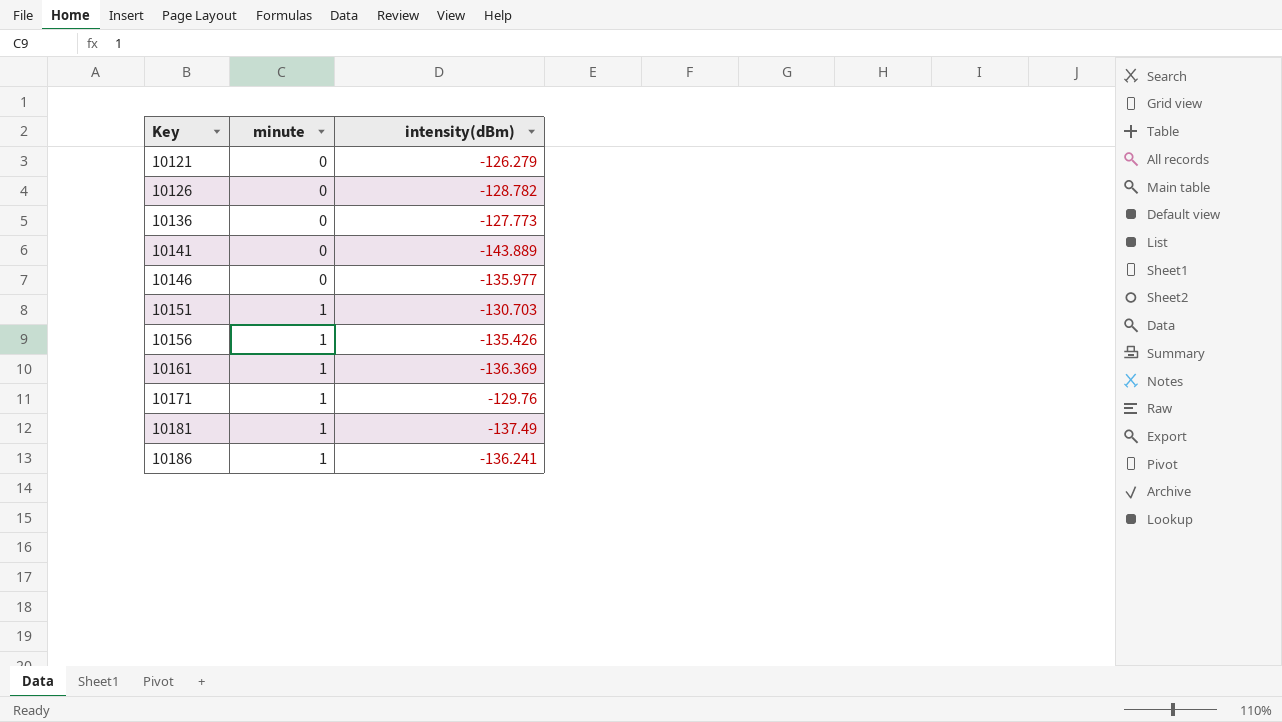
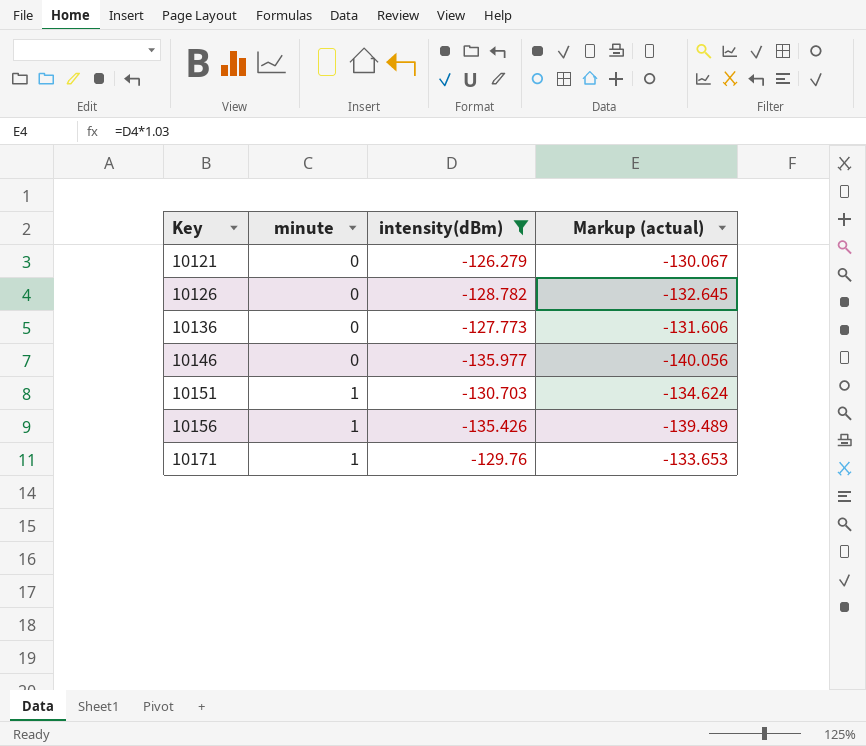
filter: none -> intensity(dBm) >= -135.977
column Markup (actual) | formula: none -> [intensity(dBm)] * 1.03

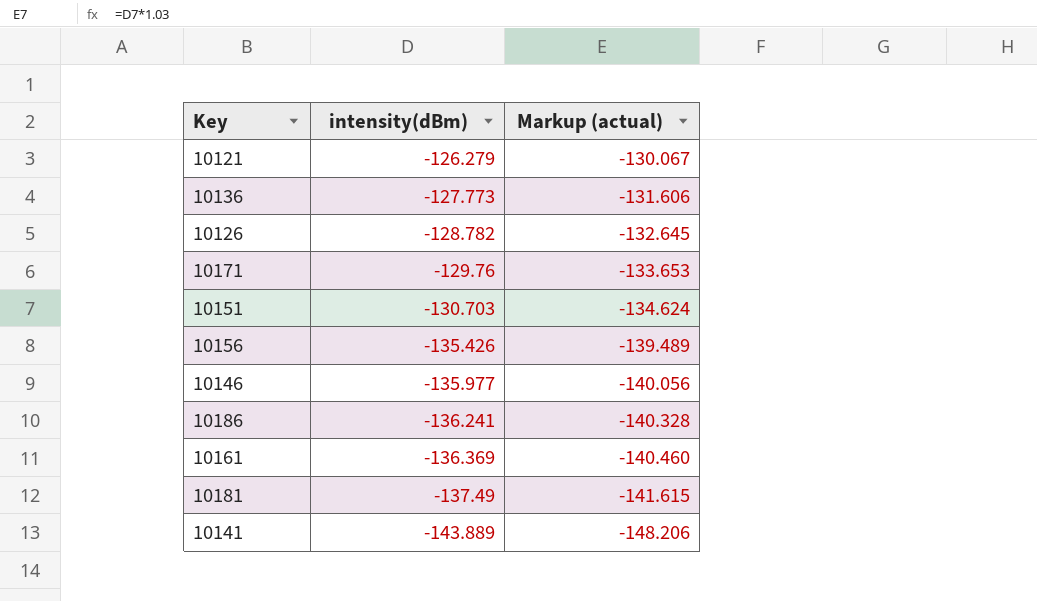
filter: intensity(dBm) >= -135.977 -> none
row order: Key ascending -> intensity(dBm) descending
column minute | position: 2 -> none

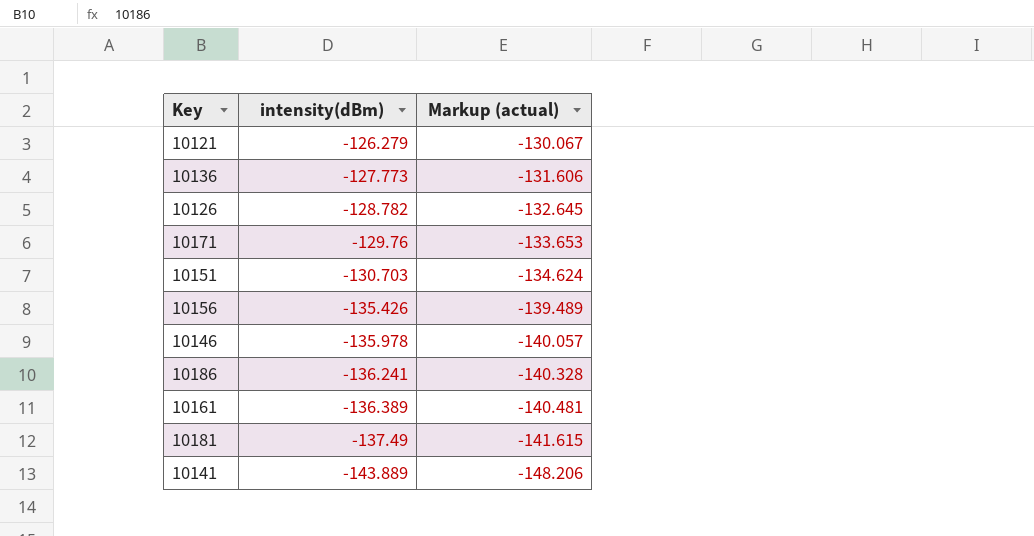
10146 | intensity(dBm): -135.977 -> -135.978
10146 | Markup (actual): -140.056 -> -140.057
10161 | intensity(dBm): -136.369 -> -136.389
10161 | Markup (actual): -140.460 -> -140.481

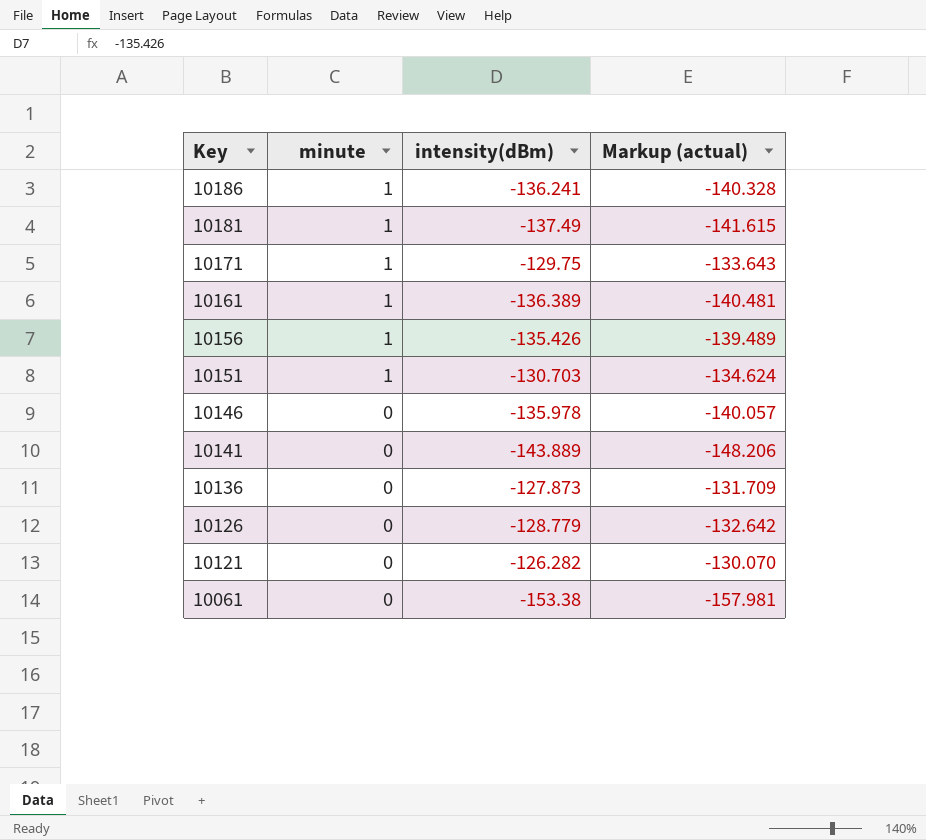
row order: intensity(dBm) descending -> Key descending
column minute | position: none -> 2
10171 | intensity(dBm): -129.76 -> -129.75
10171 | Markup (actual): -133.653 -> -133.643
10136 | intensity(dBm): -127.773 -> -127.873
10136 | Markup (actual): -131.606 -> -131.709
10126 | intensity(dBm): -128.782 -> -128.779
10126 | Markup (actual): -132.645 -> -132.642
10121 | intensity(dBm): -126.279 -> -126.282
10121 | Markup (actual): -130.067 -> -130.070
row 10061: none -> 0 | -153.38 | -157.981

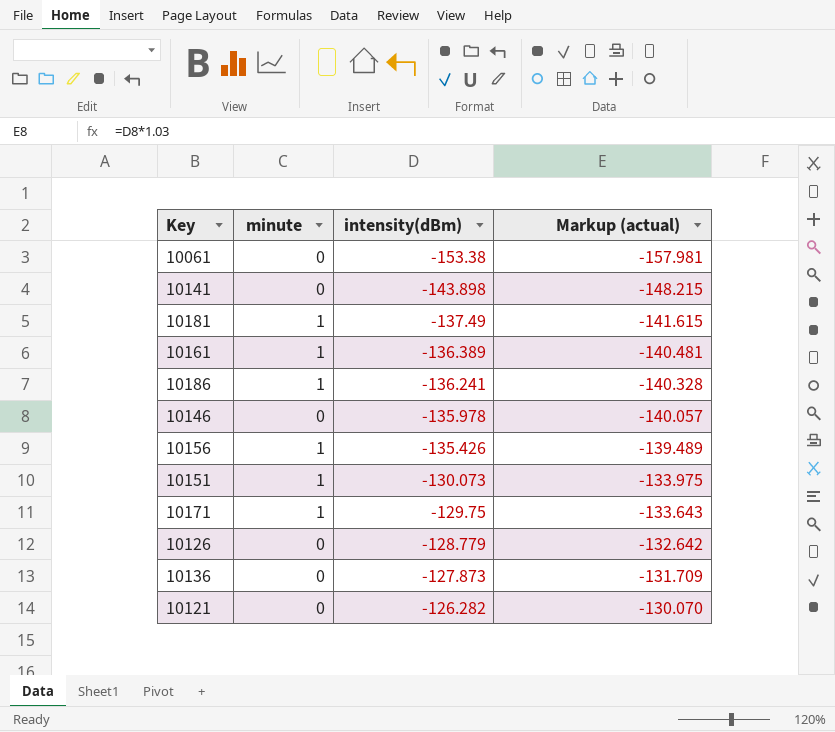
row order: Key descending -> intensity(dBm) ascending
10141 | intensity(dBm): -143.889 -> -143.898
10141 | Markup (actual): -148.206 -> -148.215
10151 | intensity(dBm): -130.703 -> -130.073
10151 | Markup (actual): -134.624 -> -133.975

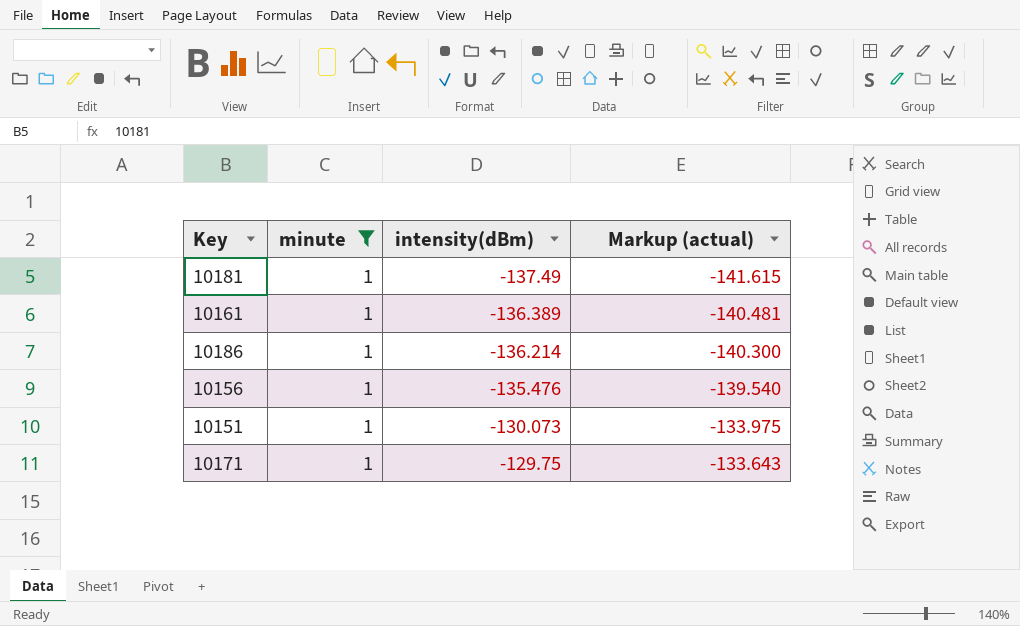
filter: none -> minute = 1
10186 | intensity(dBm): -136.241 -> -136.214
10186 | Markup (actual): -140.328 -> -140.300
10156 | intensity(dBm): -135.426 -> -135.476
10156 | Markup (actual): -139.489 -> -139.540

